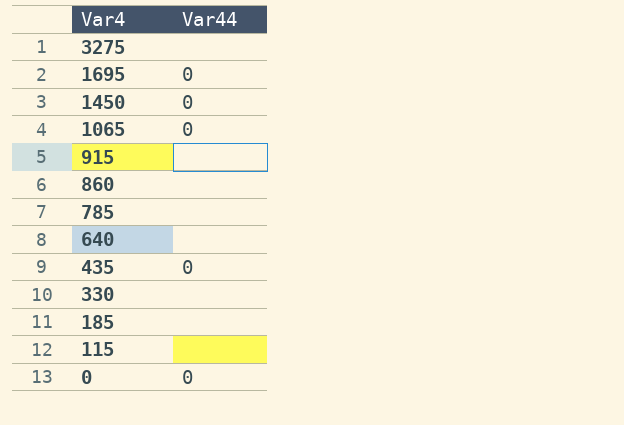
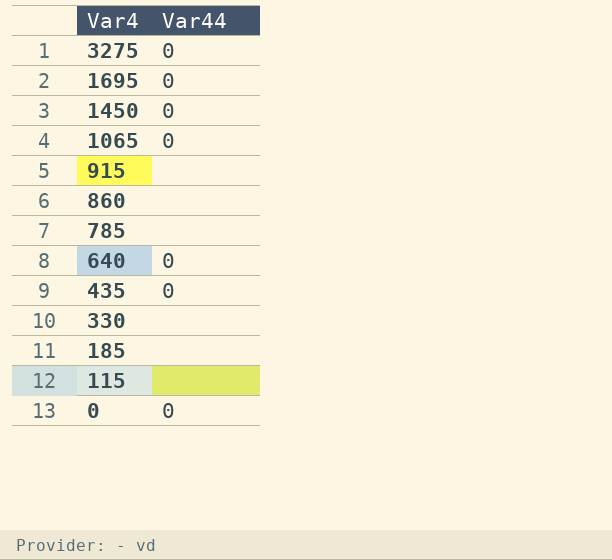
3275 | Var44: none -> 0
640 | Var44: none -> 0

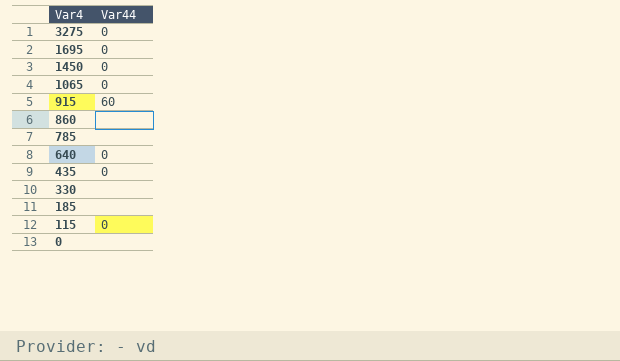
915 | Var44: none -> 60
115 | Var44: none -> 0
0 | Var44: 0 -> none

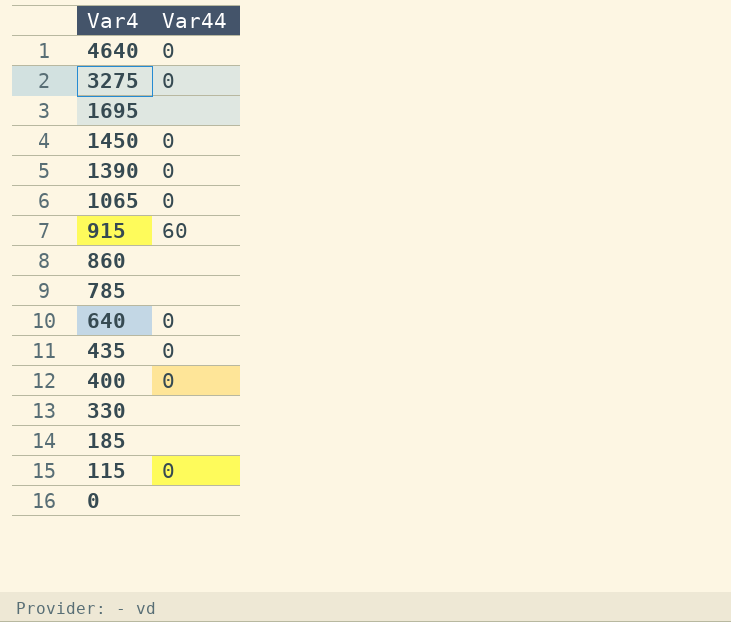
row 4640: none -> 0
1695 | Var44: 0 -> none
row 1390: none -> 0
row 400: none -> 0

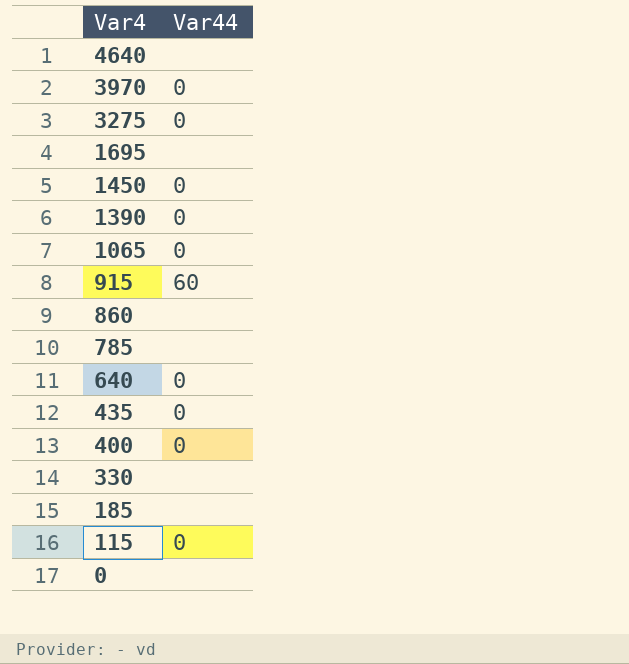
4640 | Var44: 0 -> none
row 3970: none -> 0

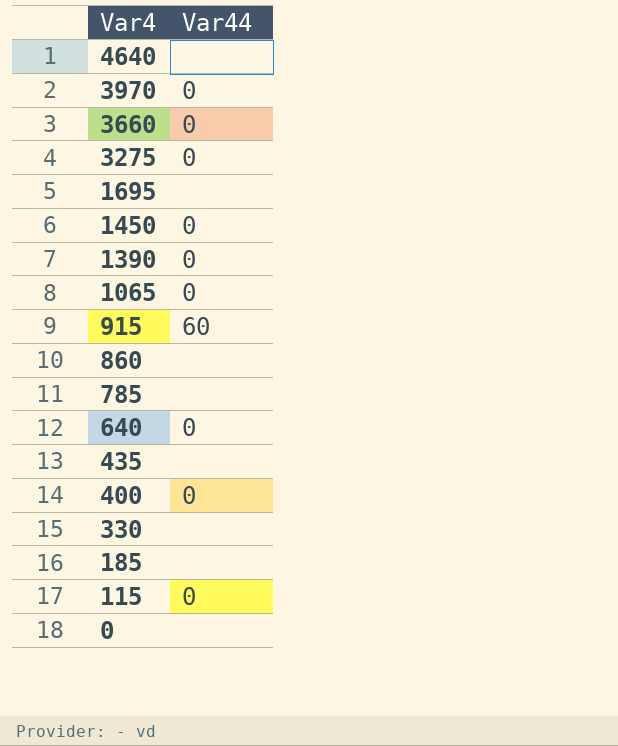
row 3660: none -> 0
435 | Var44: 0 -> none

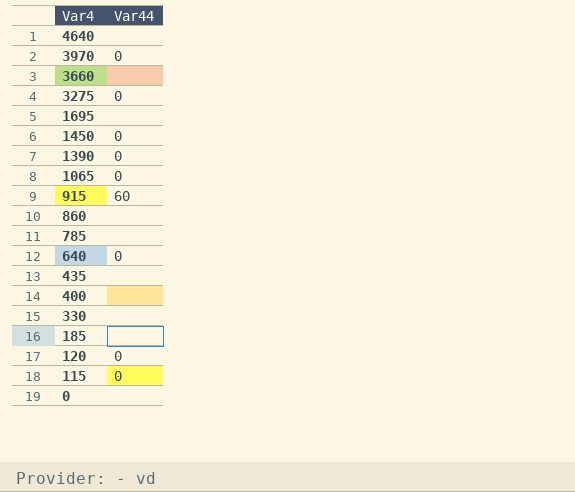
3660 | Var44: 0 -> none
400 | Var44: 0 -> none
row 120: none -> 0

